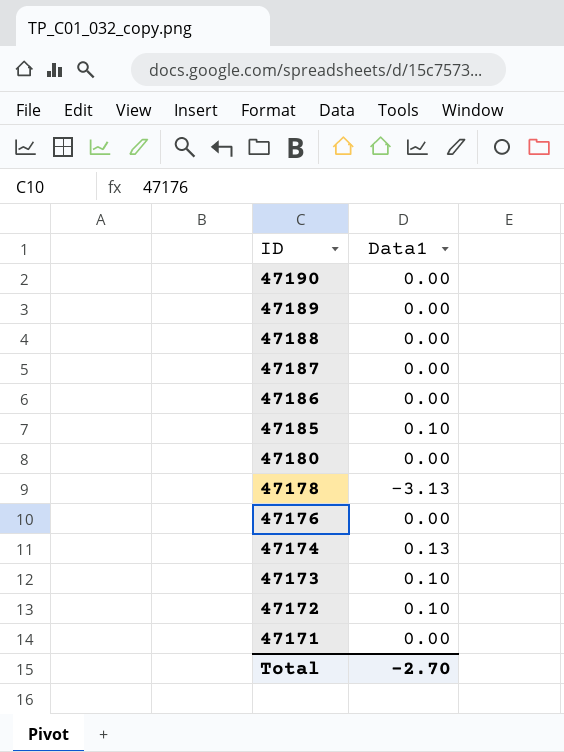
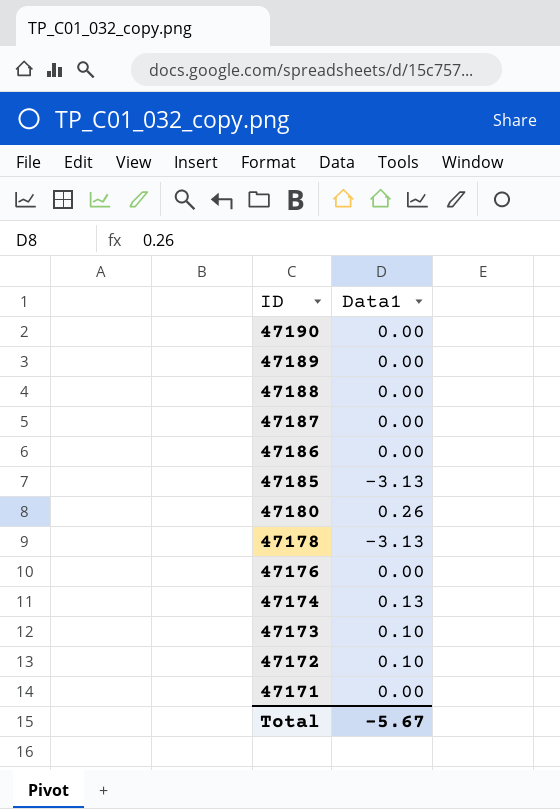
47185 | Data1: 0.10 -> -3.13
47180 | Data1: 0.00 -> 0.26
Total | Data1: -2.70 -> -5.67

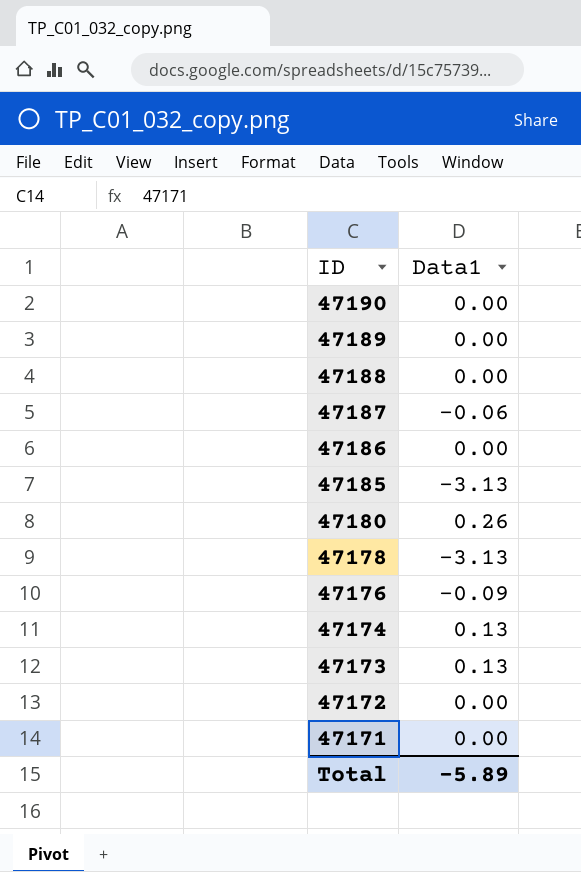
47187 | Data1: 0.00 -> -0.06
47176 | Data1: 0.00 -> -0.09
47173 | Data1: 0.10 -> 0.13
47172 | Data1: 0.10 -> 0.00
Total | Data1: -5.67 -> -5.89

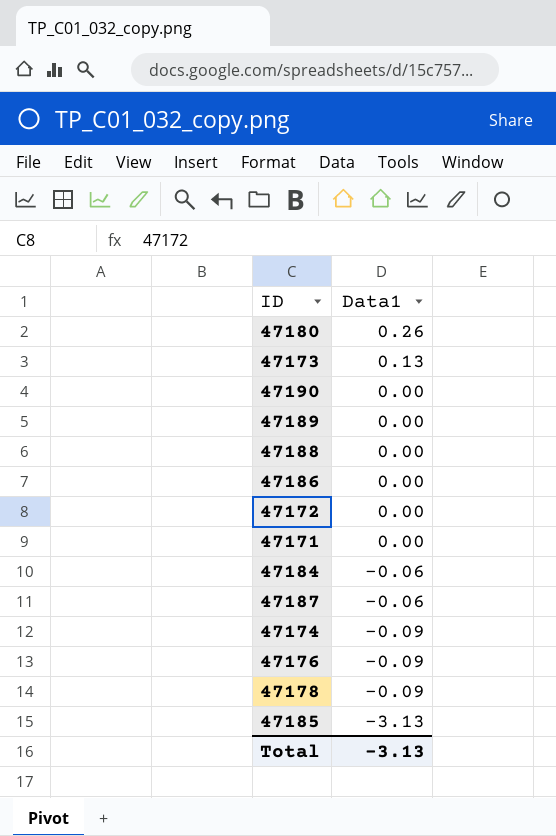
row order: ID descending -> Data1 descending
row 47184: none -> -0.06
47174 | Data1: 0.13 -> -0.09
47178 | Data1: -3.13 -> -0.09
Total | Data1: -5.89 -> -3.13

